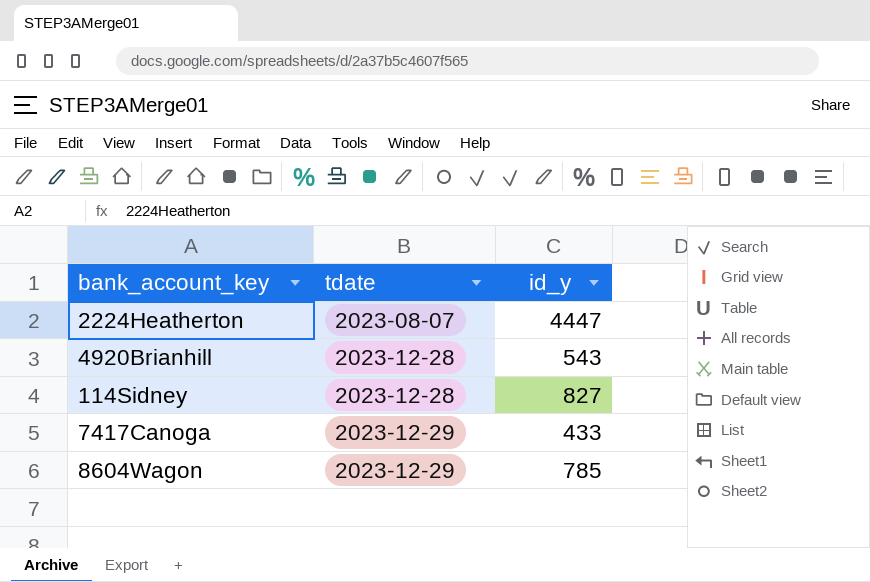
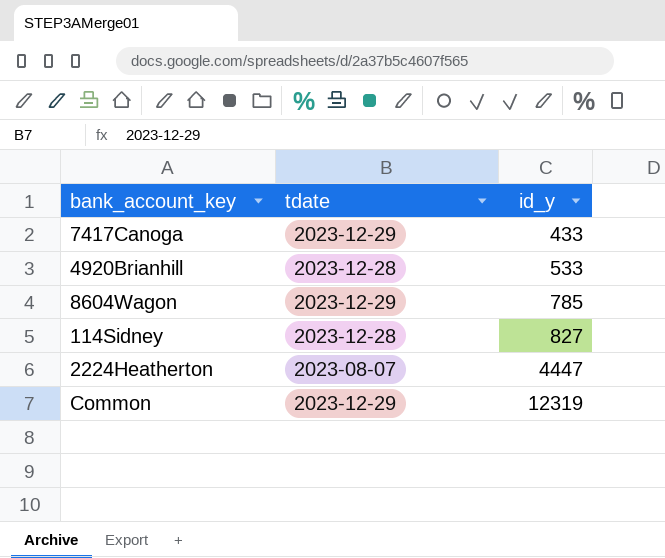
row order: tdate ascending -> id_y ascending
4920Brianhill | id_y: 543 -> 533
row Common: none -> 2023-12-29 | 12319

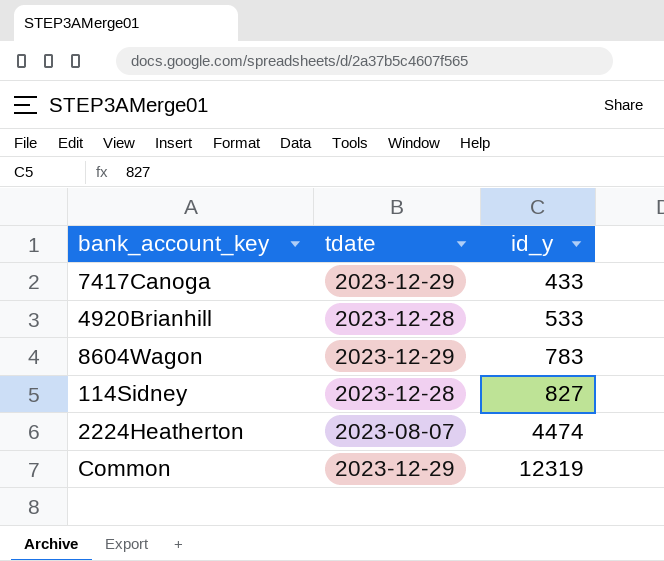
8604Wagon | id_y: 785 -> 783
2224Heatherton | id_y: 4447 -> 4474

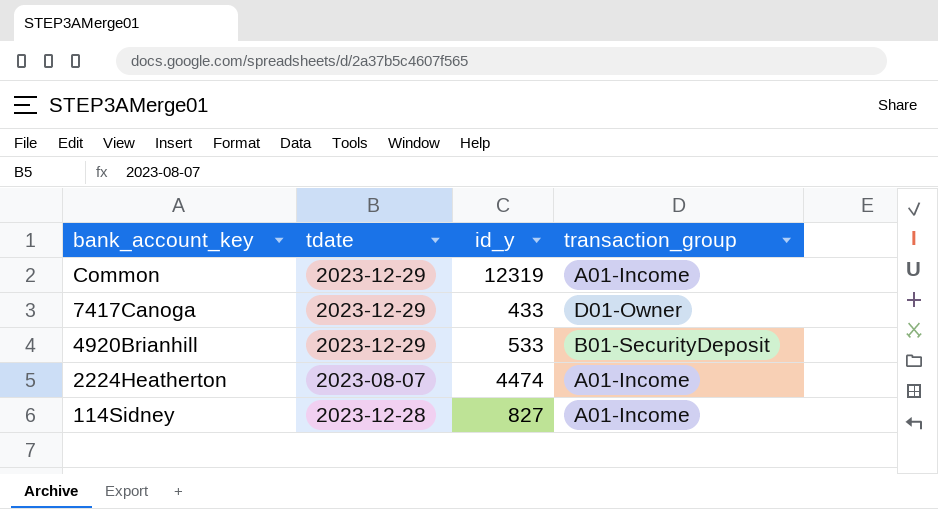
row order: id_y ascending -> bank_account_key descending
column transaction_group | position: none -> 4
row 8604Wagon: 2023-12-29 | 783 -> none
4920Brianhill | tdate: 2023-12-28 -> 2023-12-29

